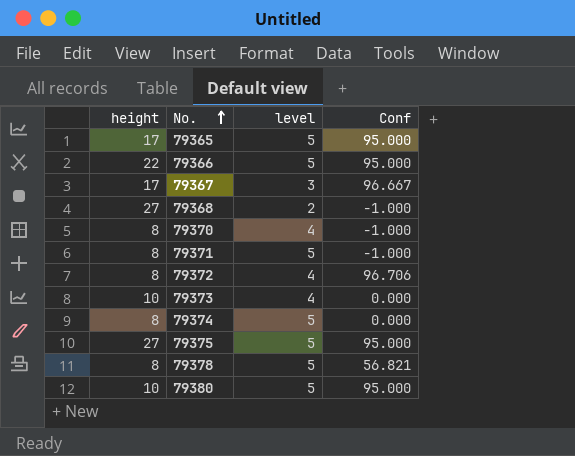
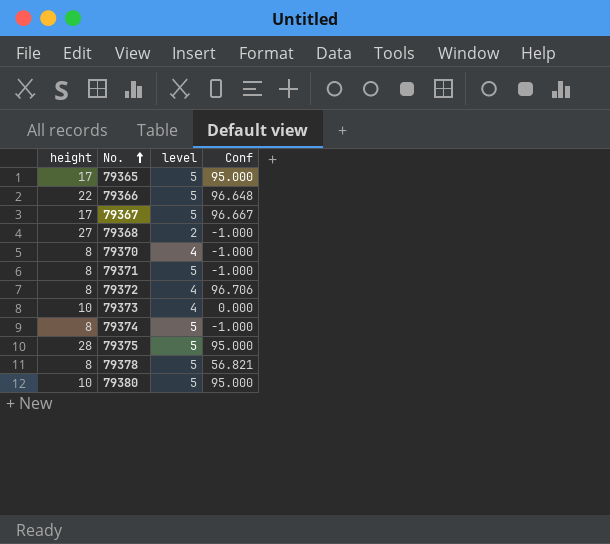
79366 | Conf: 95.000 -> 96.648
79367 | level: 3 -> 5
79374 | Conf: 0.000 -> -1.000
79375 | height: 27 -> 28

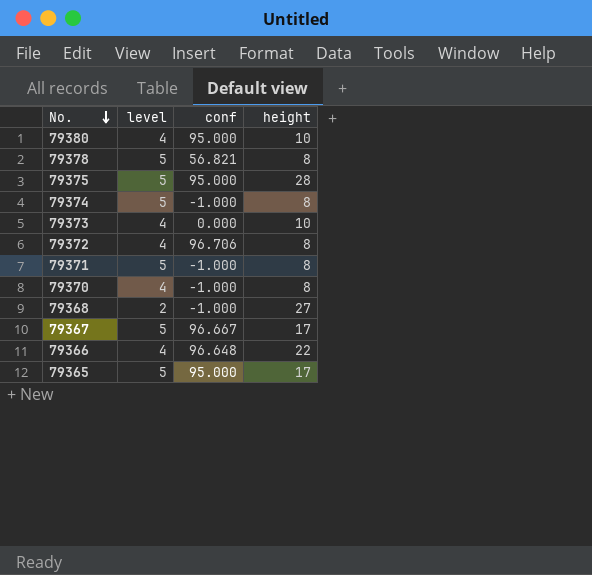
row order: No. ascending -> No. descending
column name: Conf -> conf
column height | position: 1 -> 4
79380 | level: 5 -> 4
79366 | level: 5 -> 4

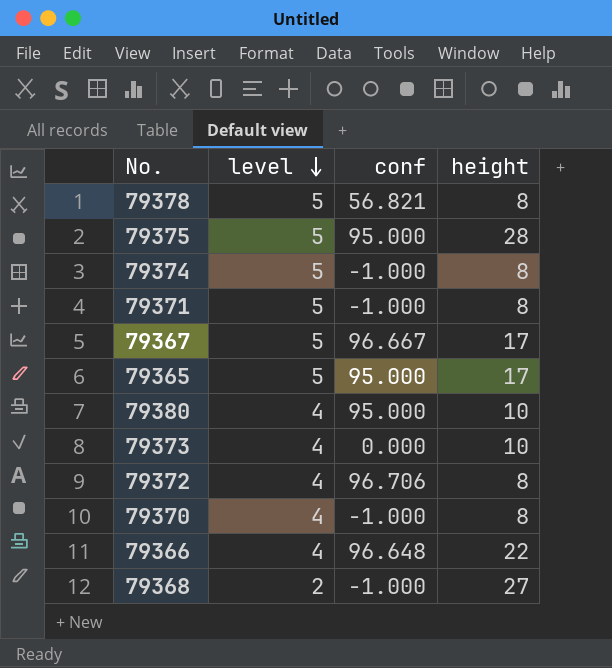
row order: No. descending -> level descending

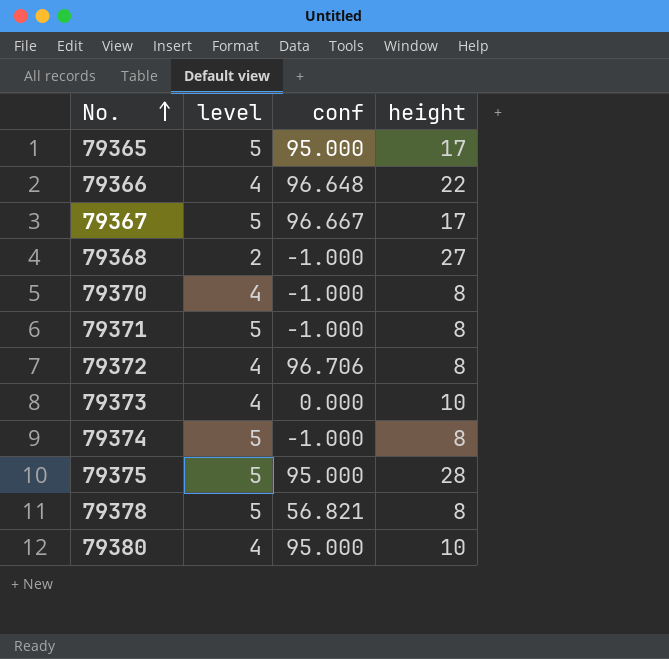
row order: level descending -> No. ascending

